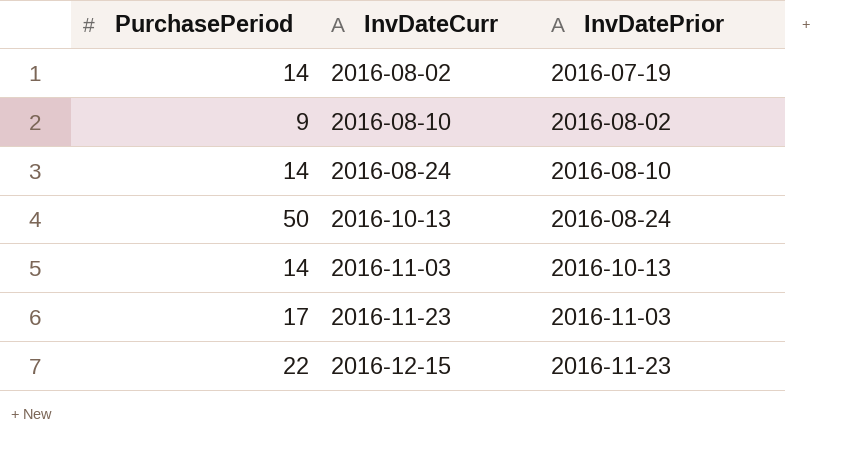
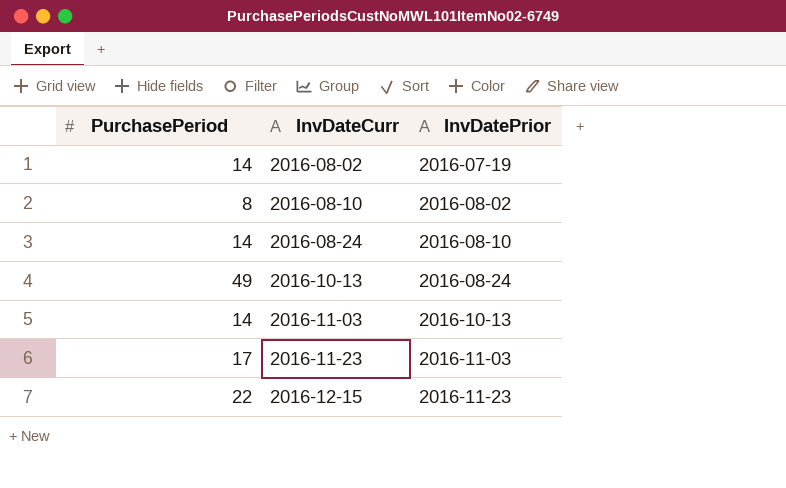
2016-08-10 | PurchasePeriod: 9 -> 8
2016-10-13 | PurchasePeriod: 50 -> 49

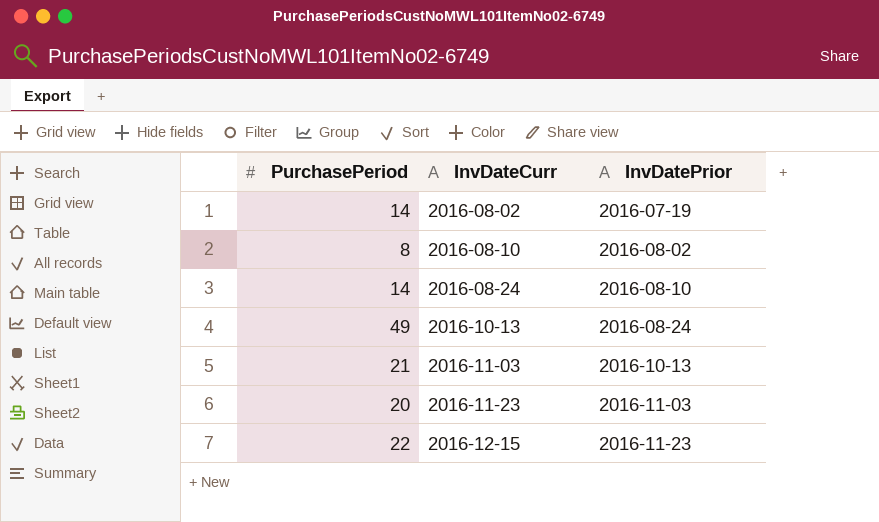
2016-11-03 | PurchasePeriod: 14 -> 21
2016-11-23 | PurchasePeriod: 17 -> 20

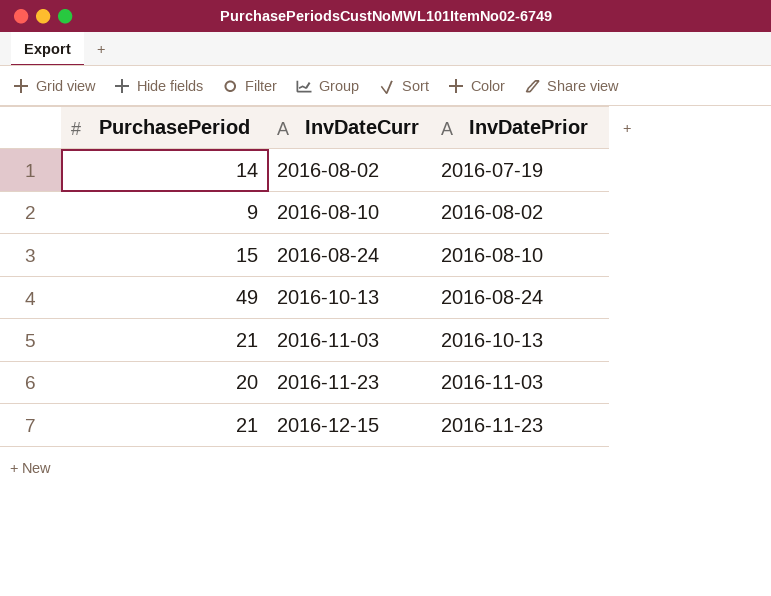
2016-08-10 | PurchasePeriod: 8 -> 9
2016-08-24 | PurchasePeriod: 14 -> 15
2016-12-15 | PurchasePeriod: 22 -> 21

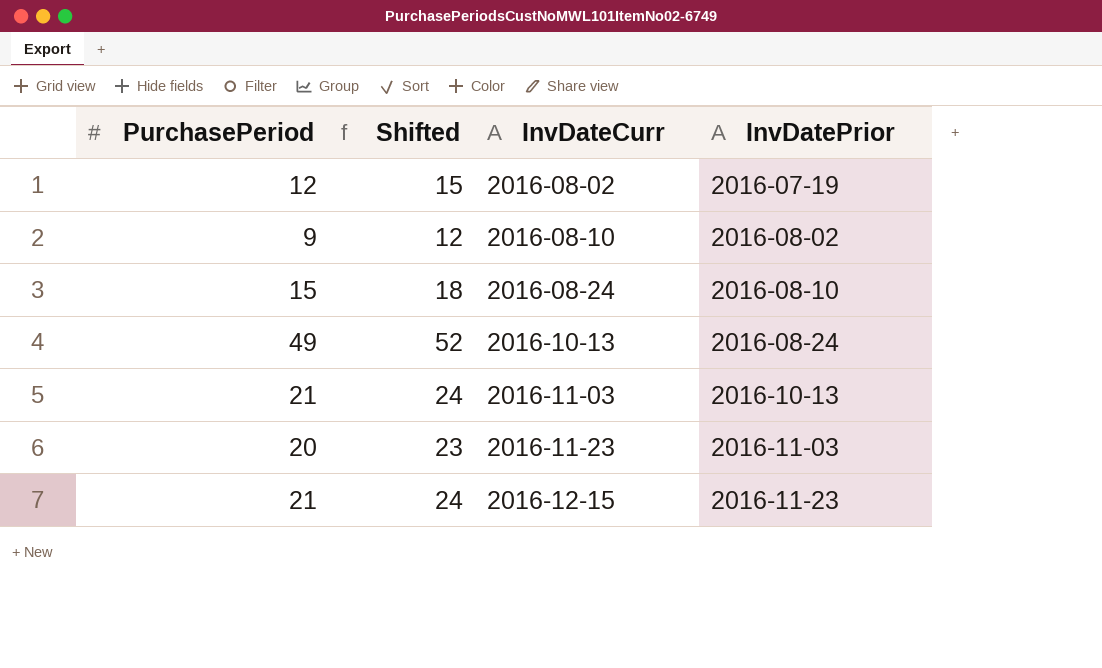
column Shifted | formula: none -> [PurchasePeriod] + 3
2016-08-02 | PurchasePeriod: 14 -> 12

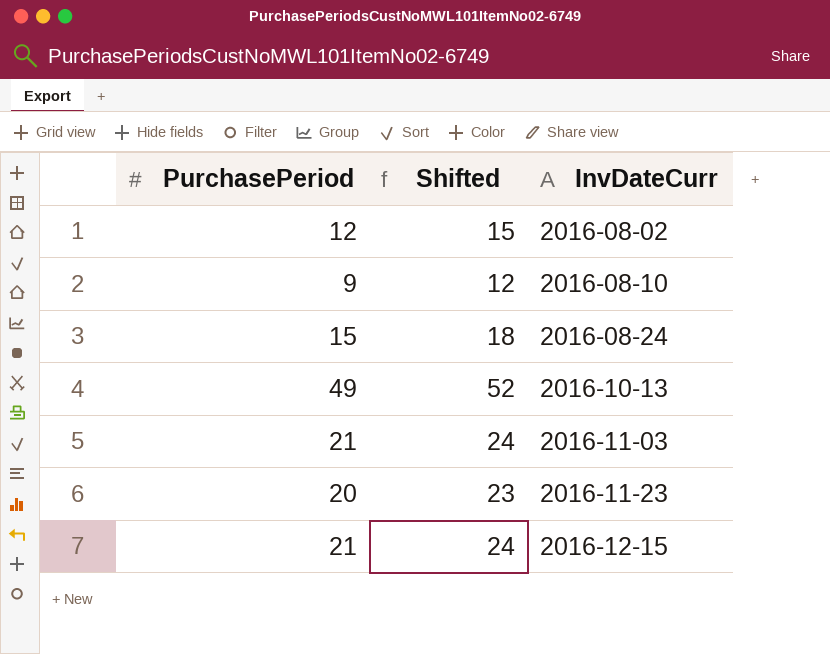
column InvDatePrior | position: 4 -> none

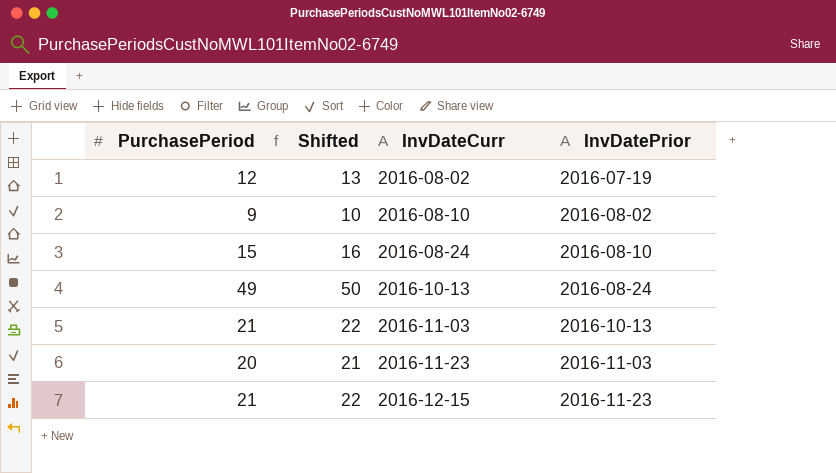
column Shifted | formula: [PurchasePeriod] + 3 -> [PurchasePeriod] + 1
column InvDatePrior | position: none -> 4

